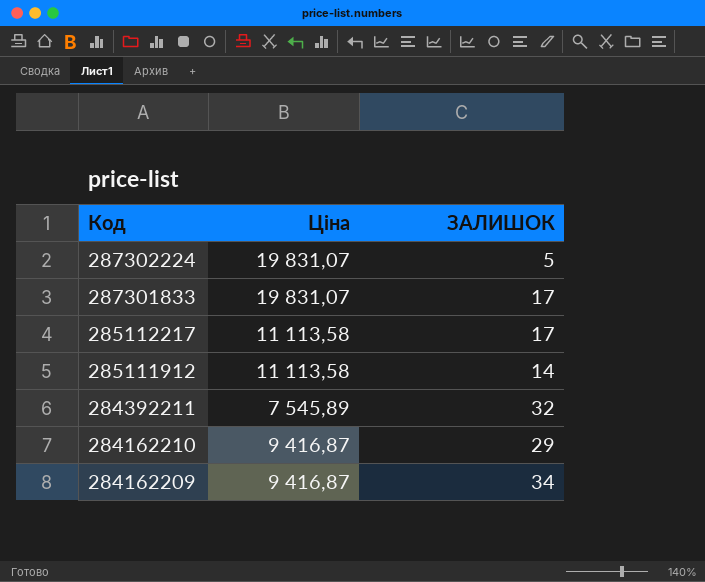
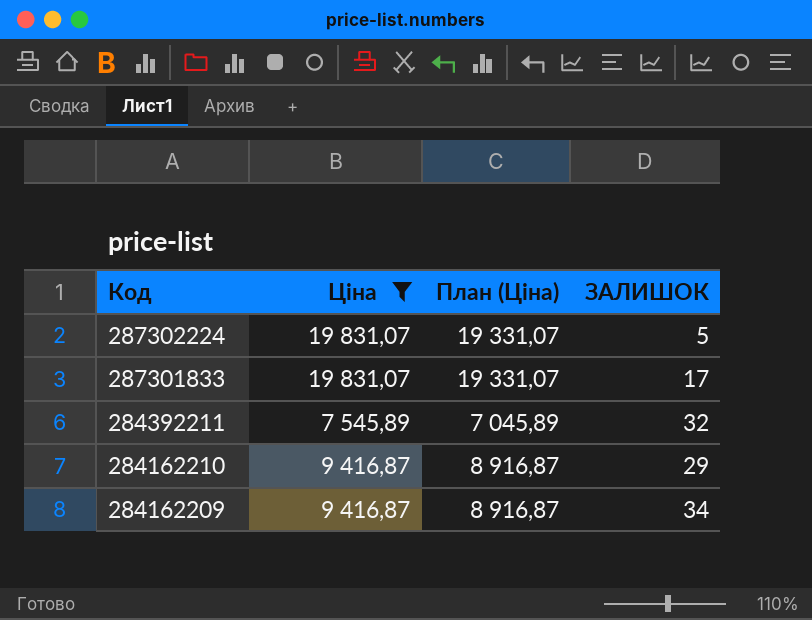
filter: none -> Ціна != 11 113,58
column План (Ціна) | formula: none -> [Ціна] - 500

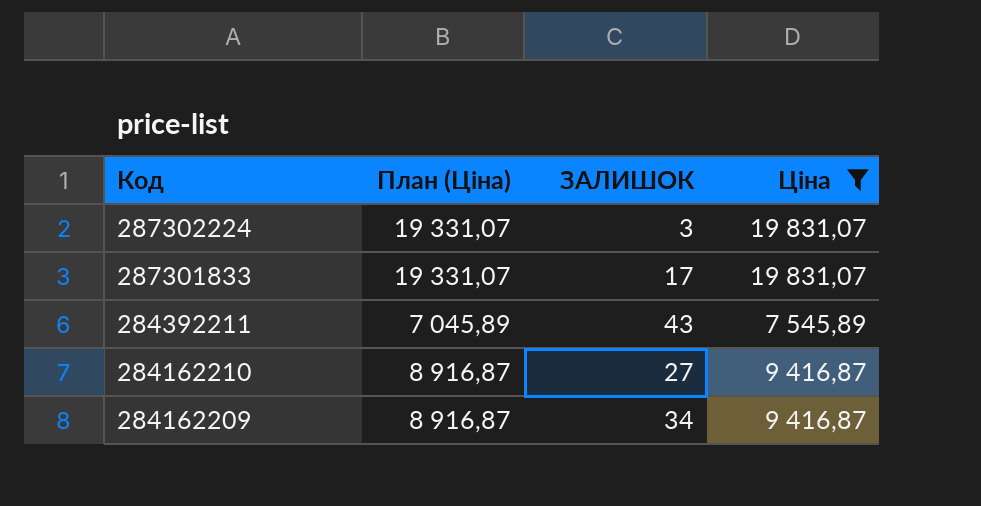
column Ціна | position: 2 -> 4
287302224 | ЗАЛИШОК: 5 -> 3
284392211 | ЗАЛИШОК: 32 -> 43
284162210 | ЗАЛИШОК: 29 -> 27

